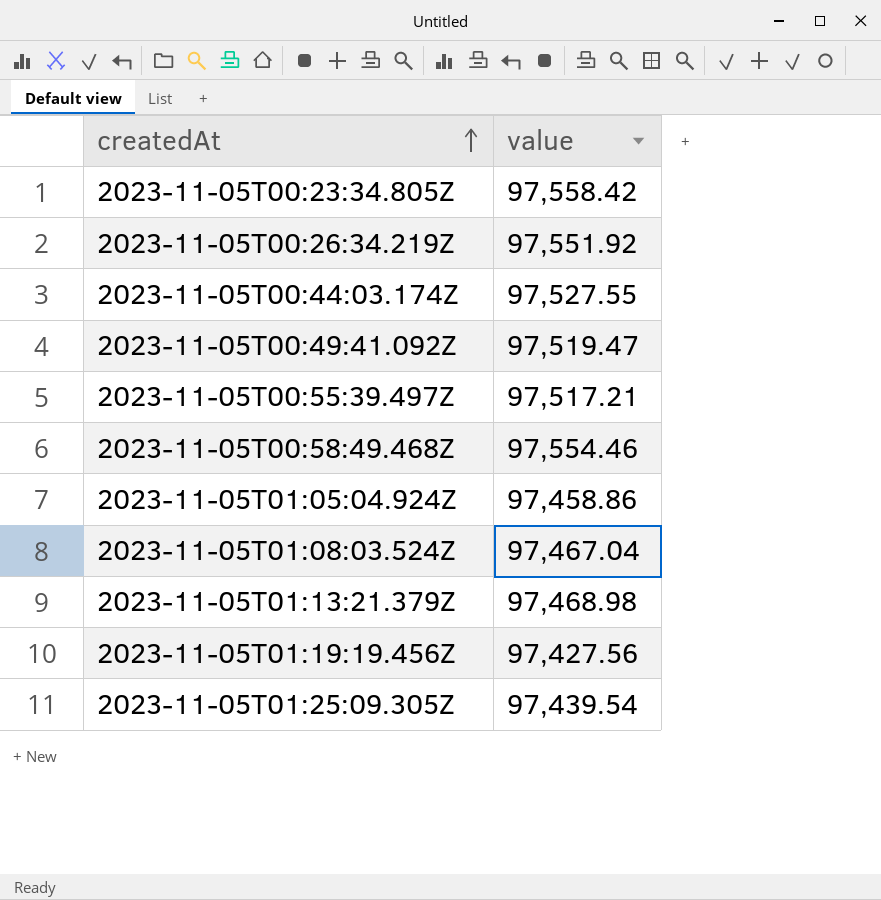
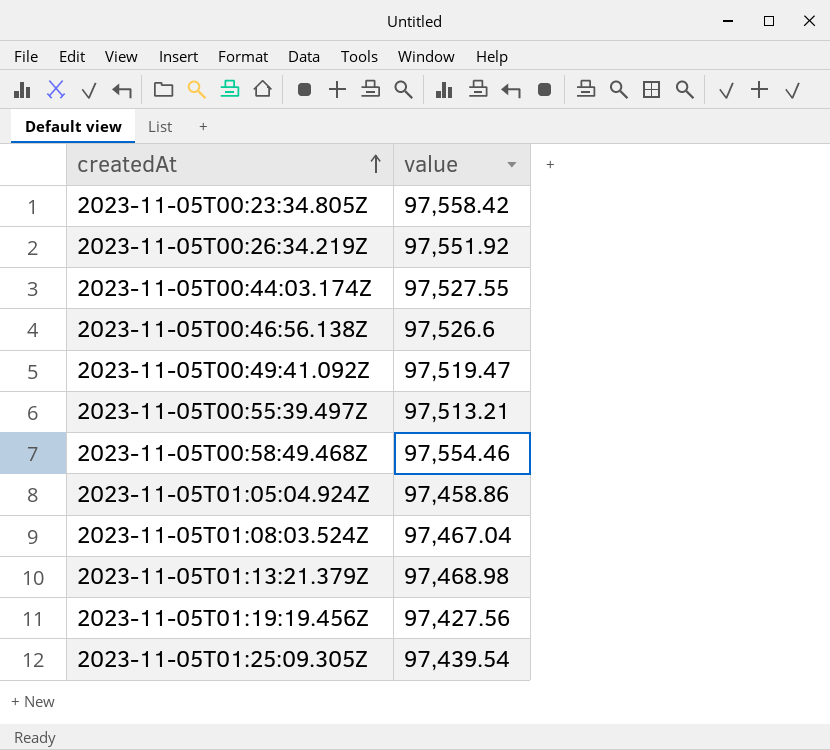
row 2023-11-05T00:46:56.138Z: none -> 97,526.6
2023-11-05T00:55:39.497Z | value: 97,517.21 -> 97,513.21

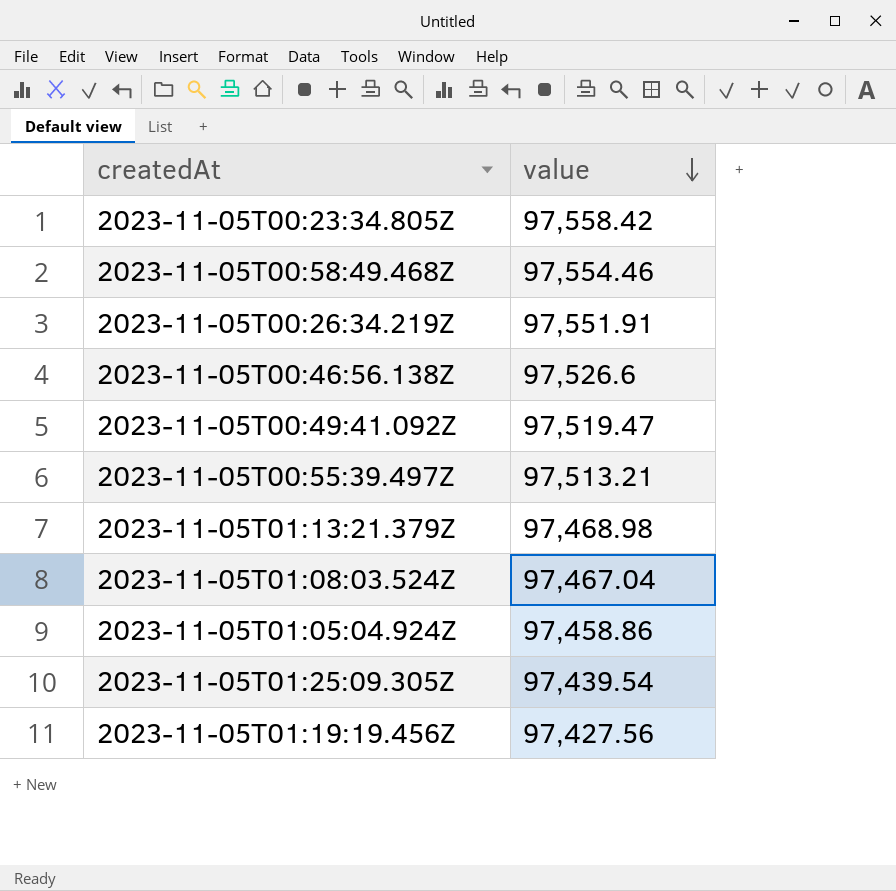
row order: createdAt ascending -> value descending
row 2023-11-05T00:44:03.174Z: 97,527.55 -> none
2023-11-05T00:26:34.219Z | value: 97,551.92 -> 97,551.91

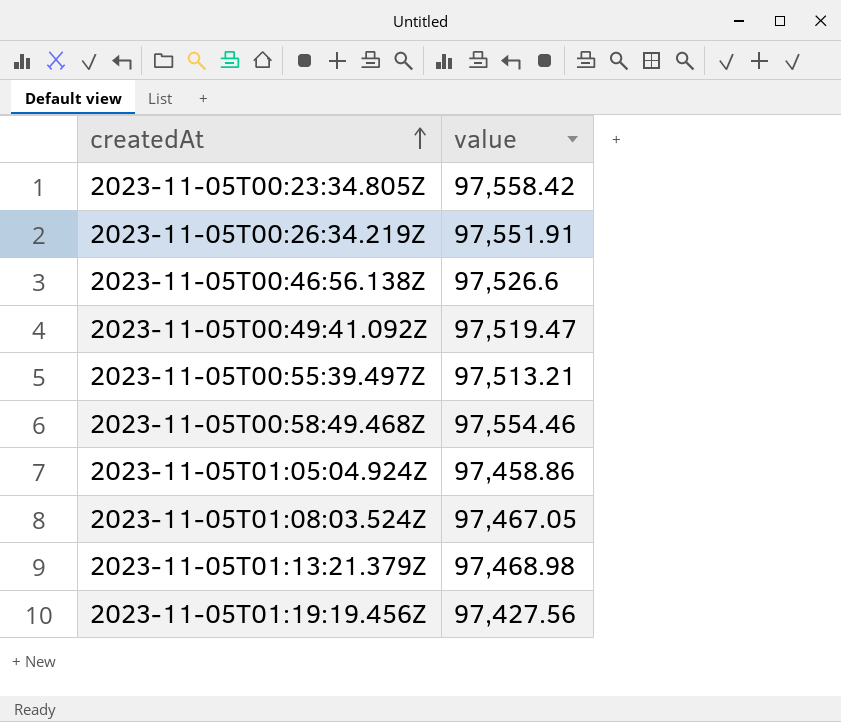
row order: value descending -> createdAt ascending
row 2023-11-05T01:25:09.305Z: 97,439.54 -> none
2023-11-05T01:08:03.524Z | value: 97,467.04 -> 97,467.05

